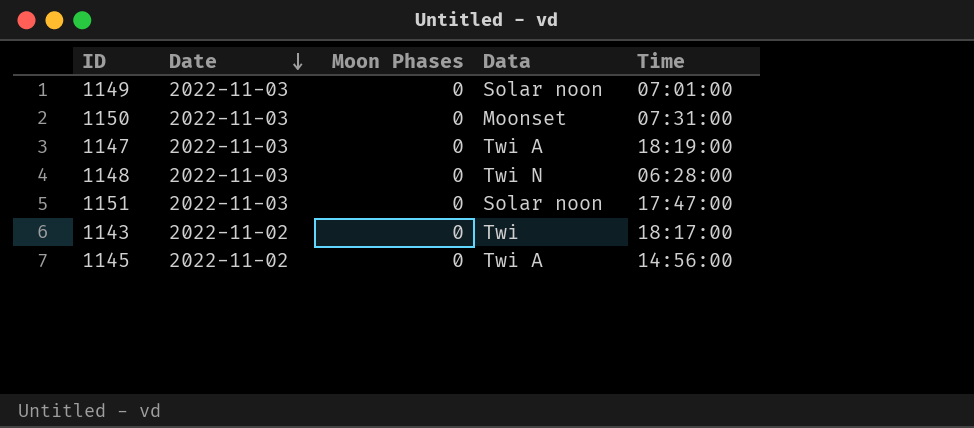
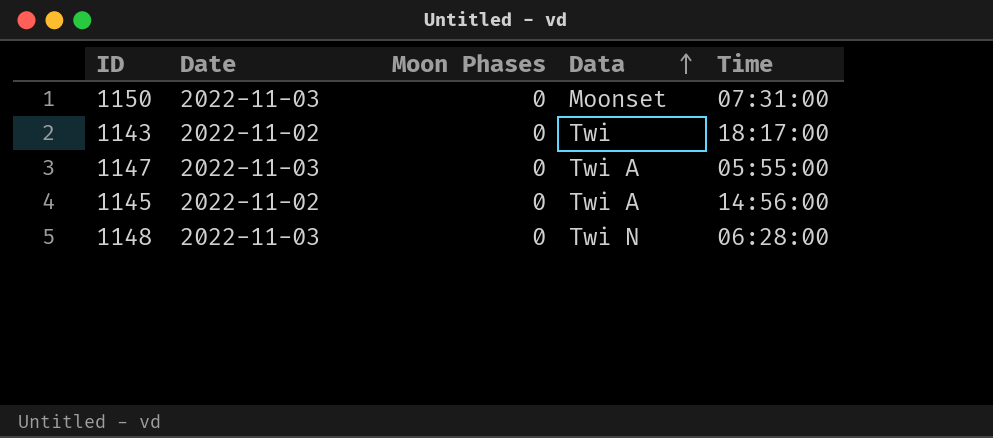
row order: Date descending -> Data ascending
row 1149: 2022-11-03 | 0 | Solar noon | 07:01:00 -> none
row 1151: 2022-11-03 | 0 | Solar noon | 17:47:00 -> none
1147 | Time: 18:19:00 -> 05:55:00

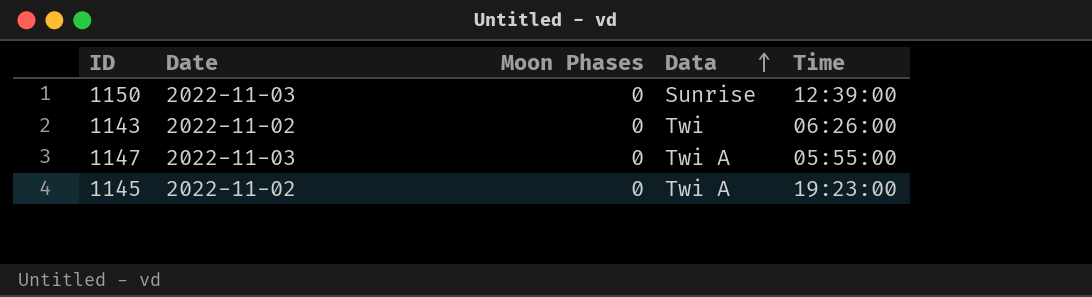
row 1148: 2022-11-03 | 0 | Twi N | 06:28:00 -> none
1150 | Data: Moonset -> Sunrise
1150 | Time: 07:31:00 -> 12:39:00
1143 | Time: 18:17:00 -> 06:26:00
1145 | Time: 14:56:00 -> 19:23:00

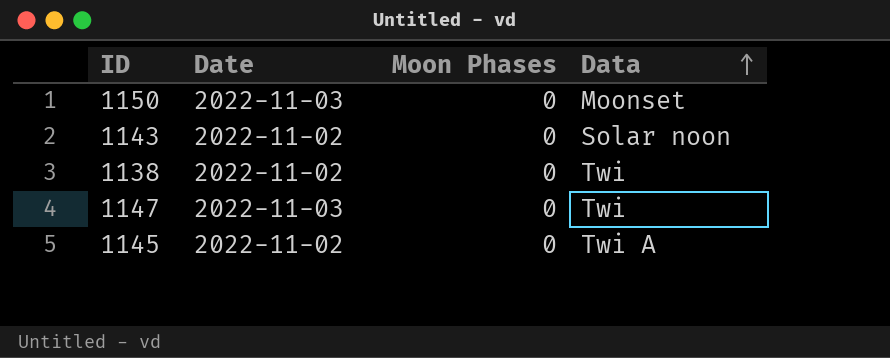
column Time | position: 5 -> none
1150 | Data: Sunrise -> Moonset
1143 | Data: Twi -> Solar noon
row 1138: none -> 2022-11-02 | 0 | Twi
1147 | Data: Twi A -> Twi

